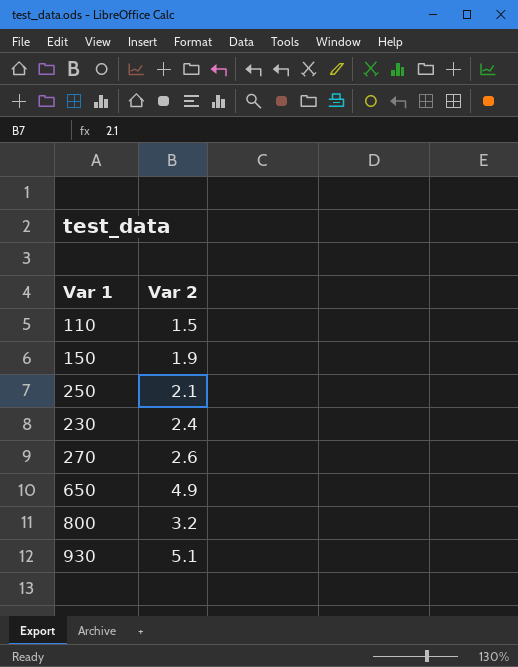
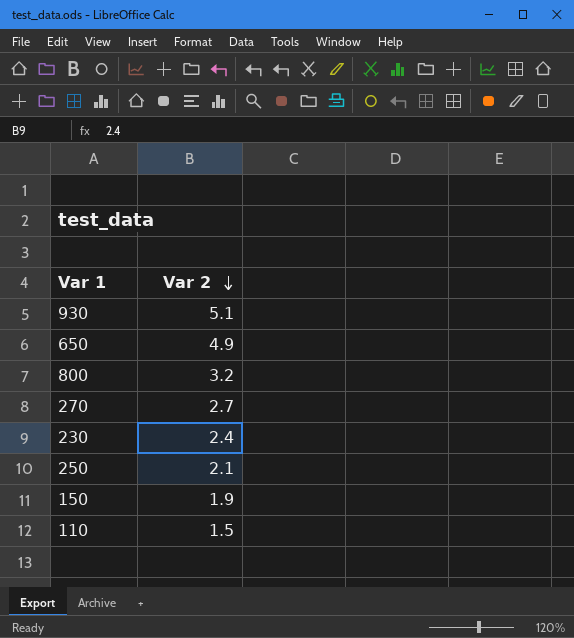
row order: none -> Var 2 descending
270 | Var 2: 2.6 -> 2.7

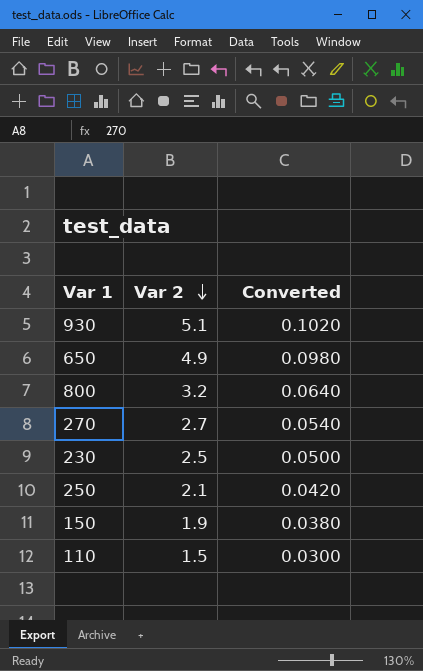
column Converted | formula: none -> [Var 2] * 0.02
230 | Var 2: 2.4 -> 2.5

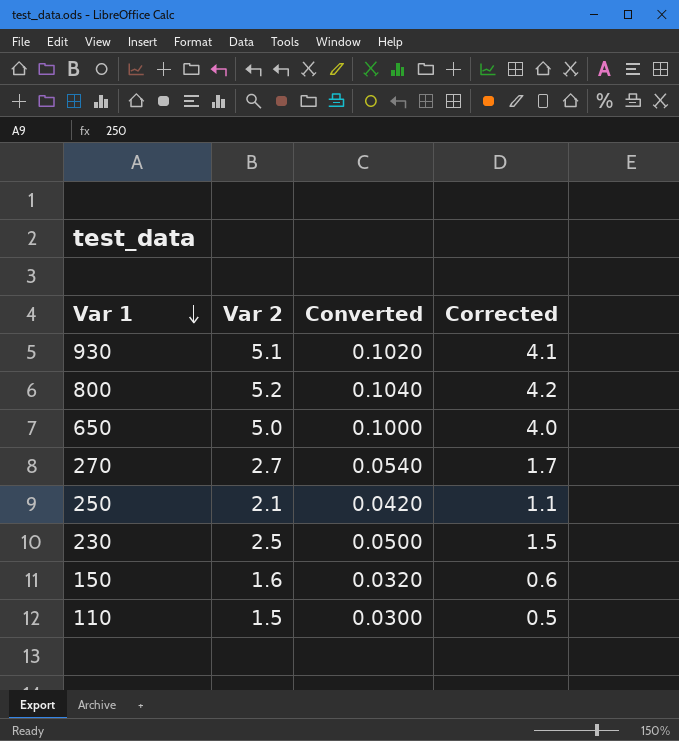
row order: Var 2 descending -> Var 1 descending
column Corrected | formula: none -> [Var 2] - 1
800 | Var 2: 3.2 -> 5.2
800 | Converted: 0.0640 -> 0.1040
650 | Var 2: 4.9 -> 5.0
650 | Converted: 0.0980 -> 0.1000
150 | Var 2: 1.9 -> 1.6
150 | Converted: 0.0380 -> 0.0320

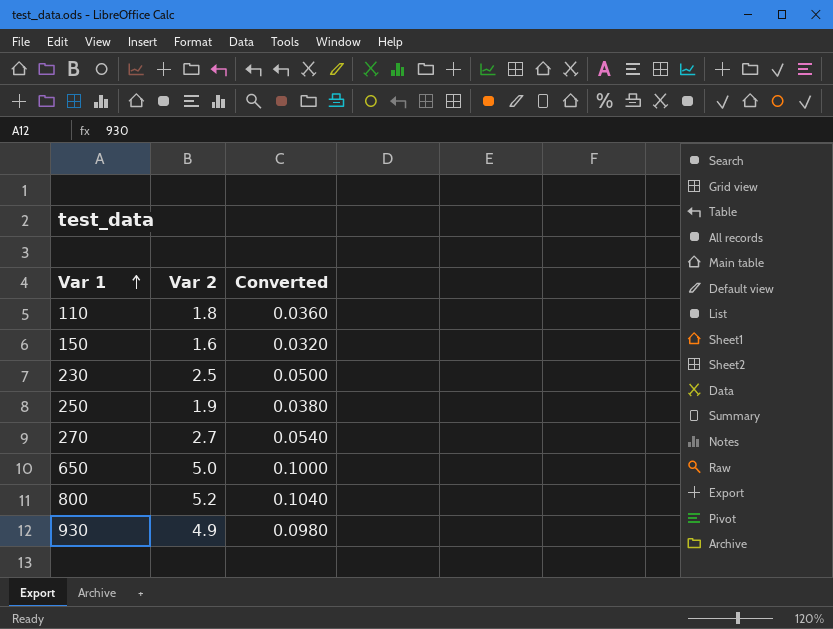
row order: Var 1 descending -> Var 1 ascending
column Corrected | formula: [Var 2] - 1 -> none
110 | Var 2: 1.5 -> 1.8
110 | Converted: 0.0300 -> 0.0360
250 | Var 2: 2.1 -> 1.9
250 | Converted: 0.0420 -> 0.0380
930 | Var 2: 5.1 -> 4.9
930 | Converted: 0.1020 -> 0.0980

